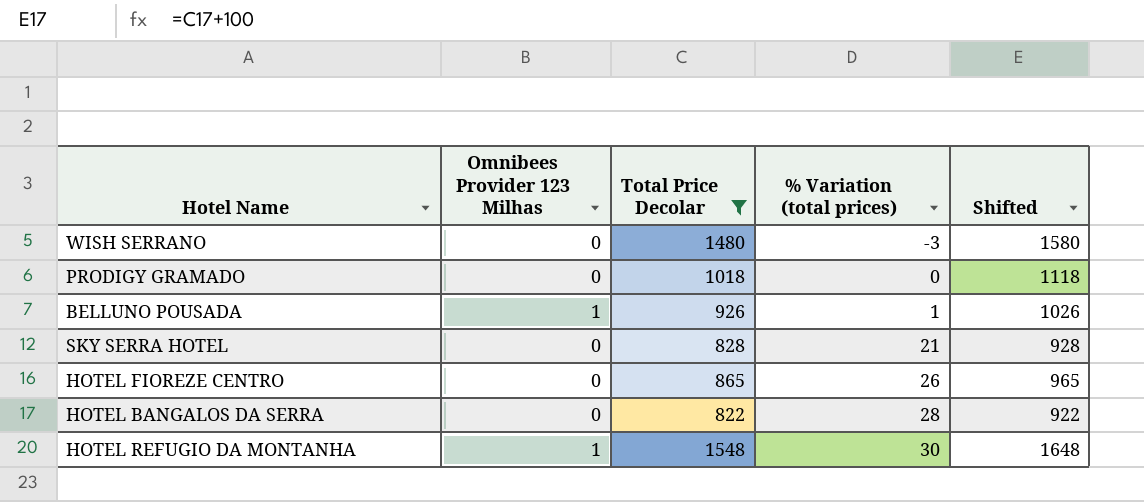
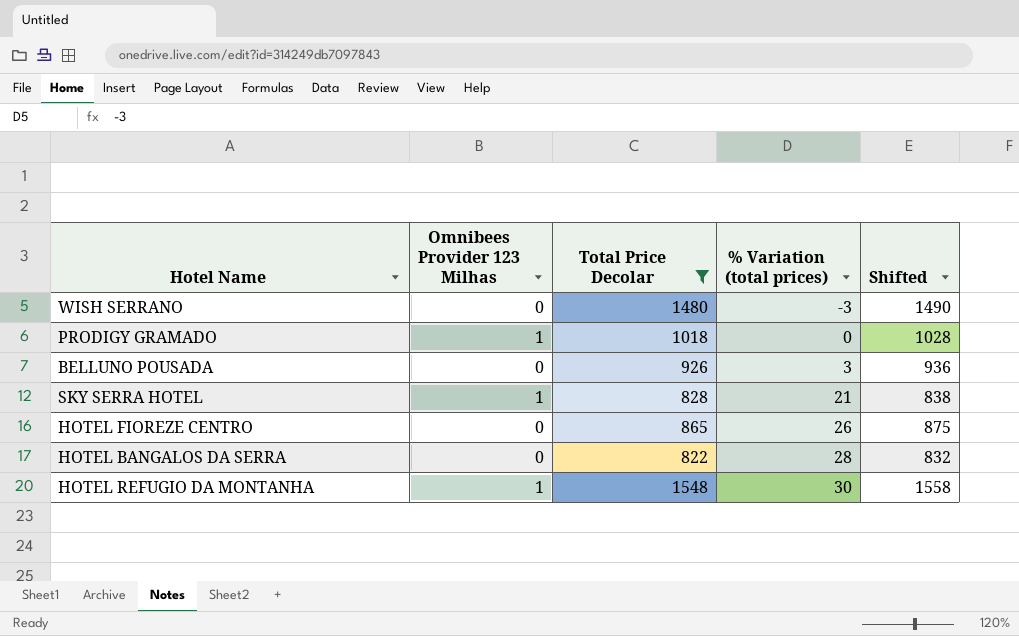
column Shifted | formula: [Total Price Decolar] + 100 -> [Total Price Decolar] + 10
PRODIGY GRAMADO | Omnibees Provider 123 Milhas: 0 -> 1
BELLUNO POUSADA | Omnibees Provider 123 Milhas: 1 -> 0
BELLUNO POUSADA | % Variation (total prices): 1 -> 3
SKY SERRA HOTEL | Omnibees Provider 123 Milhas: 0 -> 1

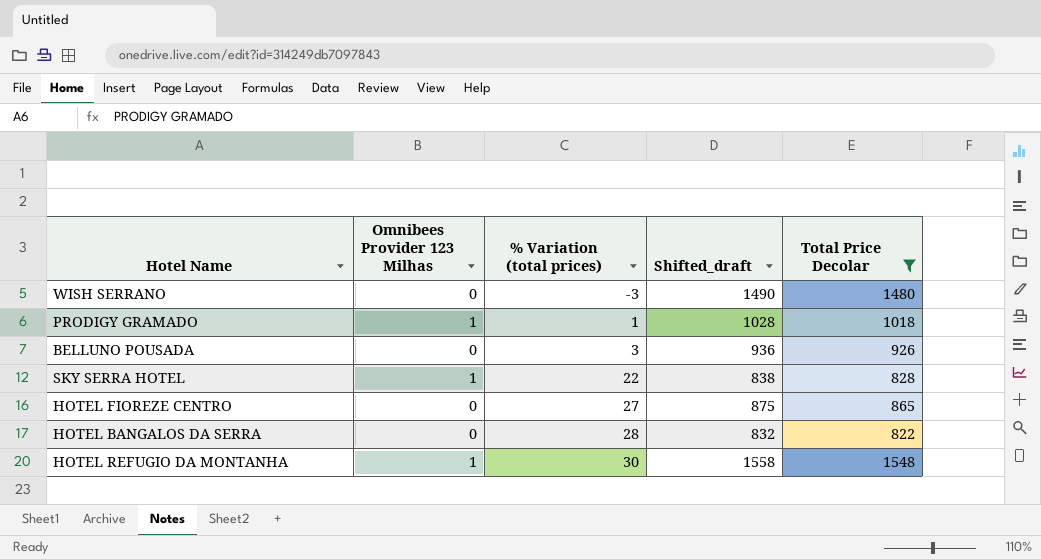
column name: Shifted -> Shifted_draft
column Total Price Decolar | position: 3 -> 5
PRODIGY GRAMADO | % Variation (total prices): 0 -> 1
SKY SERRA HOTEL | % Variation (total prices): 21 -> 22
HOTEL FIOREZE CENTRO | % Variation (total prices): 26 -> 27

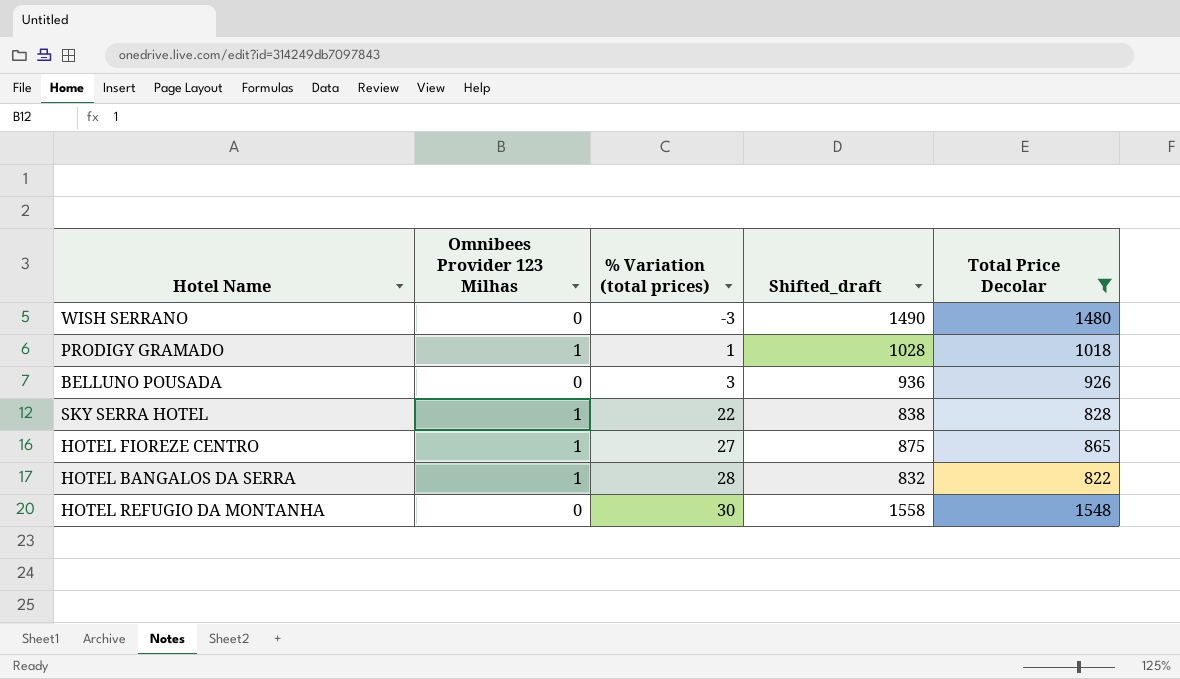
HOTEL FIOREZE CENTRO | Omnibees Provider 123 Milhas: 0 -> 1
HOTEL BANGALOS DA SERRA | Omnibees Provider 123 Milhas: 0 -> 1
HOTEL REFUGIO DA MONTANHA | Omnibees Provider 123 Milhas: 1 -> 0

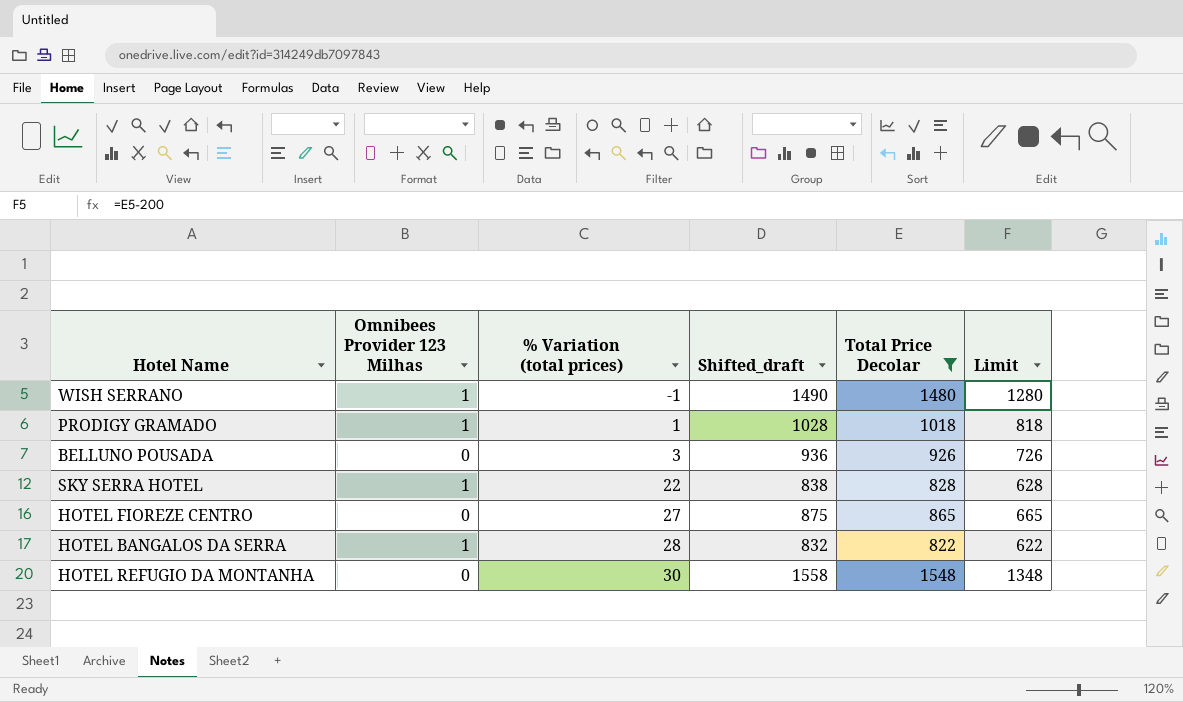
column Limit | formula: none -> [Total Price Decolar] - 200
WISH SERRANO | Omnibees Provider 123 Milhas: 0 -> 1
WISH SERRANO | % Variation (total prices): -3 -> -1
HOTEL FIOREZE CENTRO | Omnibees Provider 123 Milhas: 1 -> 0

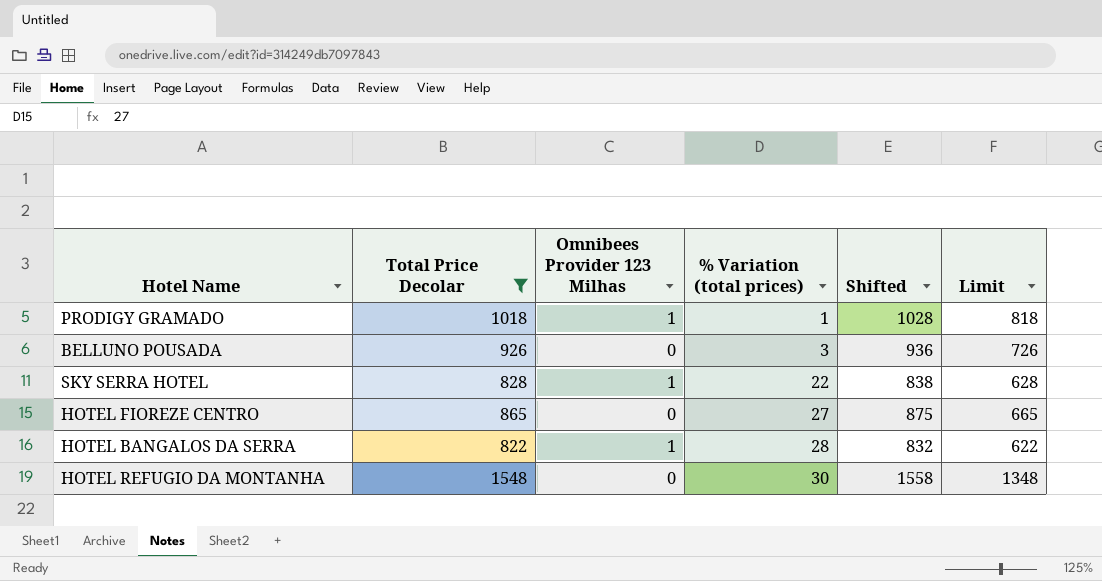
column Total Price Decolar | position: 5 -> 2
column name: Shifted_draft -> Shifted
row WISH SERRANO: 1 | -1 | 1490 | 1480 | 1280 -> none

